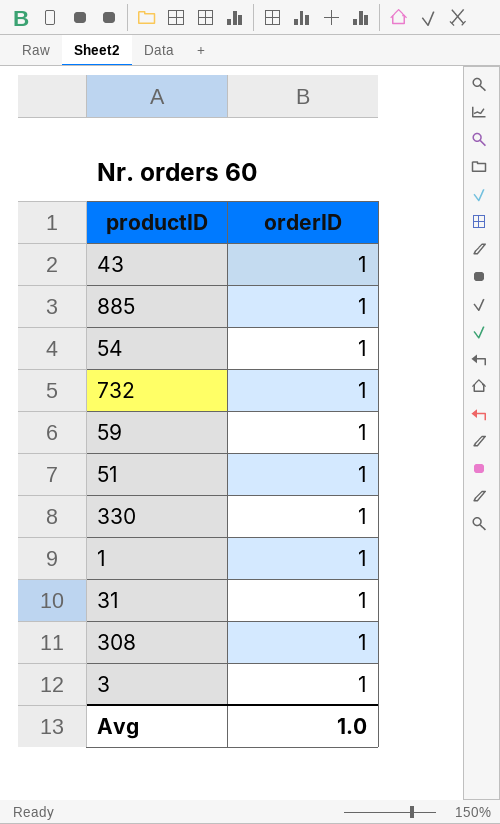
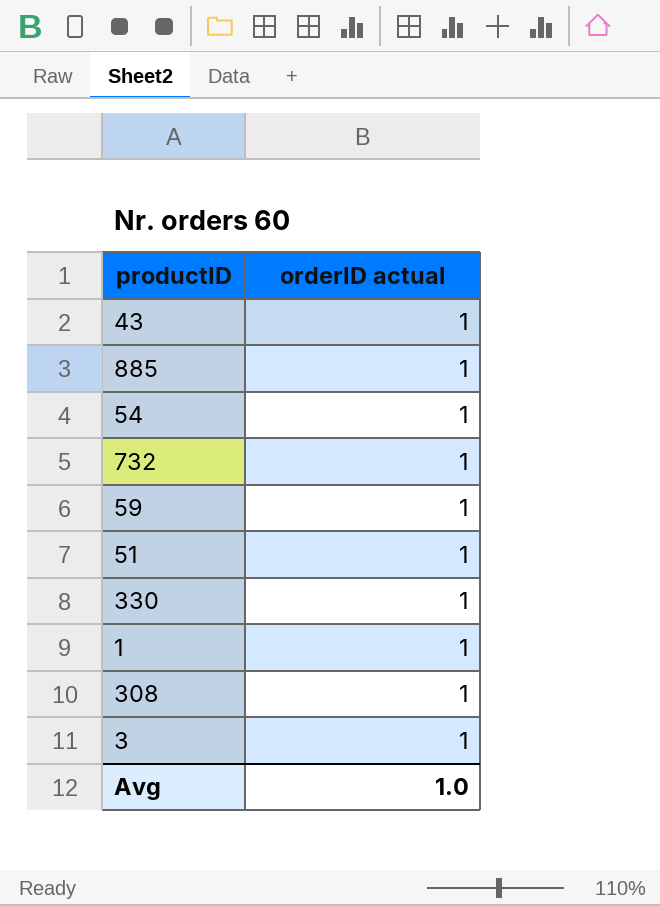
column name: orderID -> orderID actual
row 31: 1 -> none

